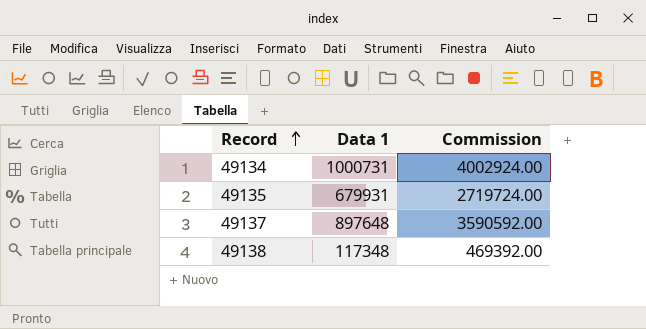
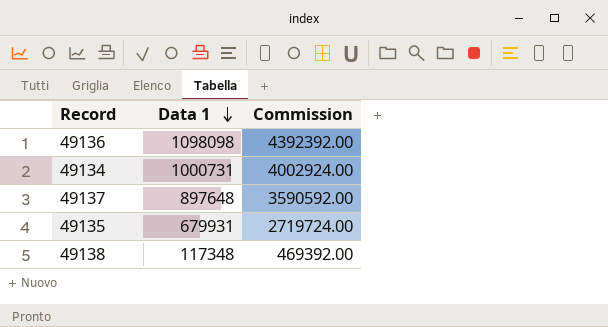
row order: Record ascending -> Data 1 descending
row 49136: none -> 1098098 | 4392392.00

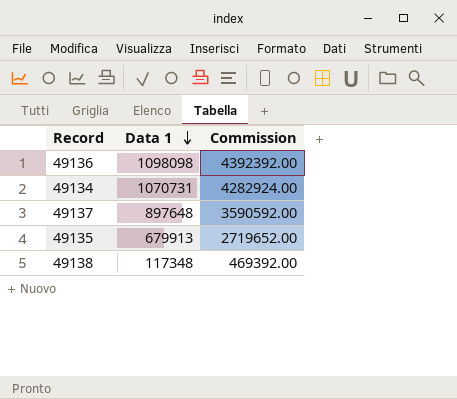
49134 | Data 1: 1000731 -> 1070731
49134 | Commission: 4002924.00 -> 4282924.00
49135 | Data 1: 679931 -> 679913
49135 | Commission: 2719724.00 -> 2719652.00

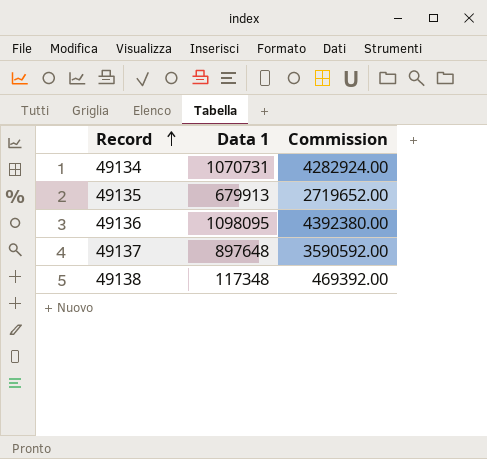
row order: Data 1 descending -> Record ascending
49136 | Data 1: 1098098 -> 1098095
49136 | Commission: 4392392.00 -> 4392380.00

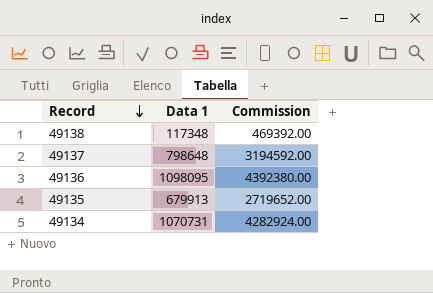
row order: Record ascending -> Record descending
49137 | Data 1: 897648 -> 798648
49137 | Commission: 3590592.00 -> 3194592.00

